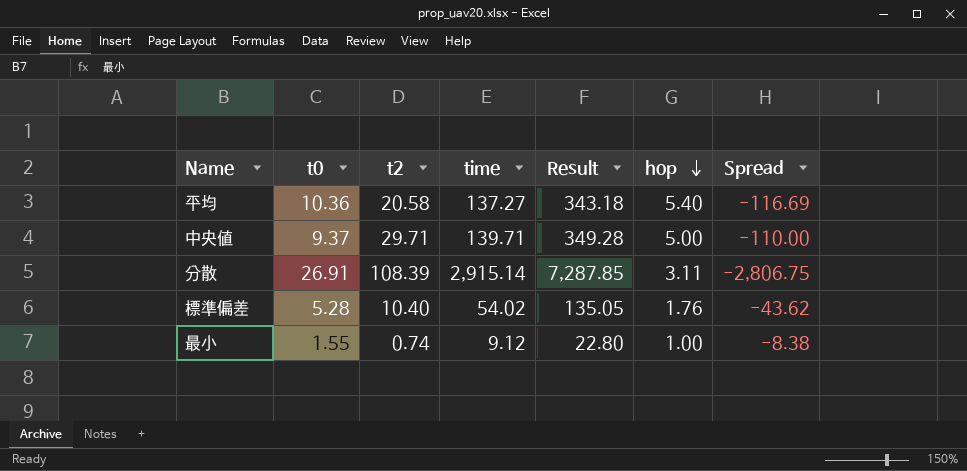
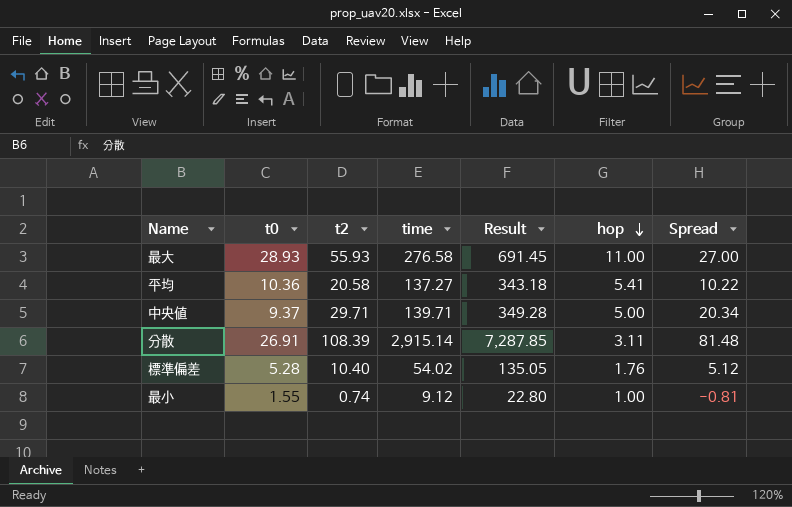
column Spread | formula: [t2] - [time] -> [t2] - [t0]
row 最大: none -> 28.93 | 55.93 | 276.58 | 691.45 | 11.00 | 27.00
平均 | hop: 5.40 -> 5.41

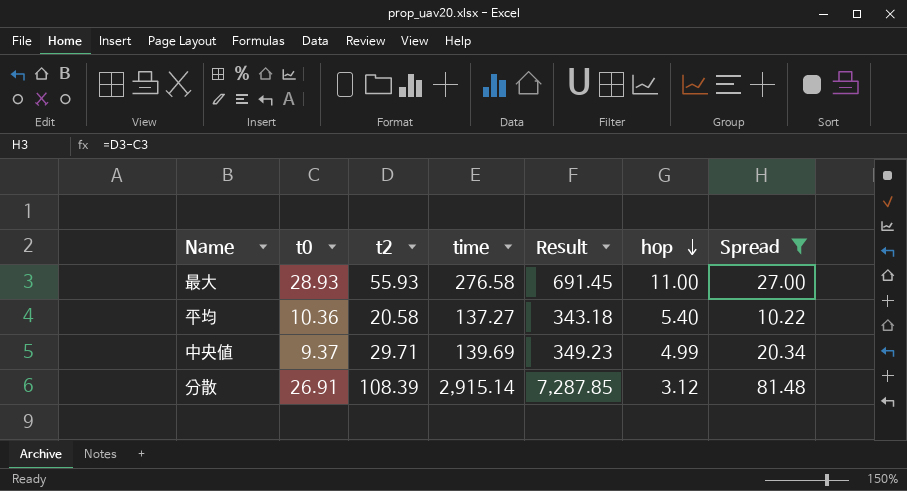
filter: none -> Spread >= 10.22
平均 | hop: 5.41 -> 5.40
中央値 | time: 139.71 -> 139.69
中央値 | Result: 349.28 -> 349.23
中央値 | hop: 5.00 -> 4.99
分散 | hop: 3.11 -> 3.12

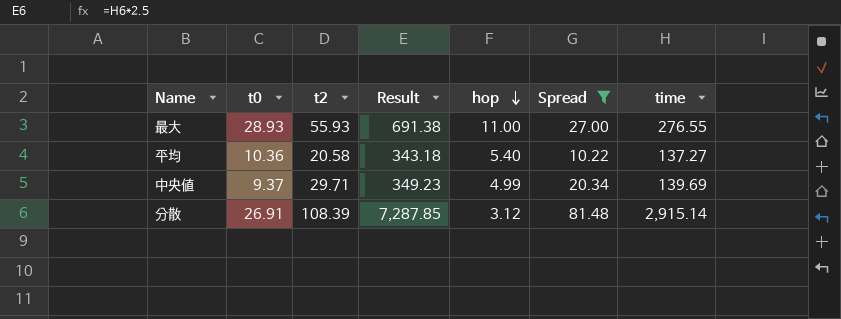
column time | position: 4 -> 7
最大 | Result: 691.45 -> 691.38
最大 | time: 276.58 -> 276.55

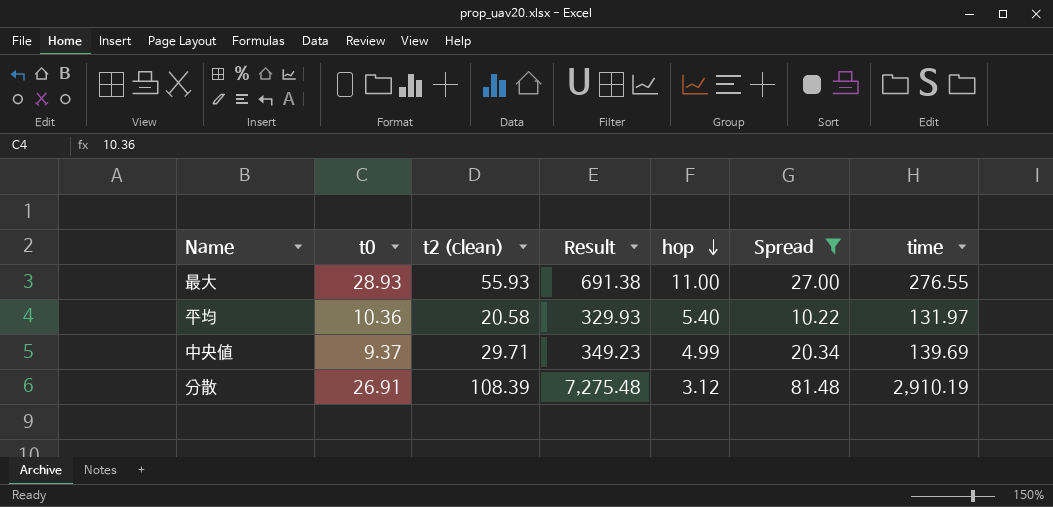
column name: t2 -> t2 (clean)
平均 | Result: 343.18 -> 329.93
平均 | time: 137.27 -> 131.97
分散 | Result: 7,287.85 -> 7,275.48
分散 | time: 2,915.14 -> 2,910.19

